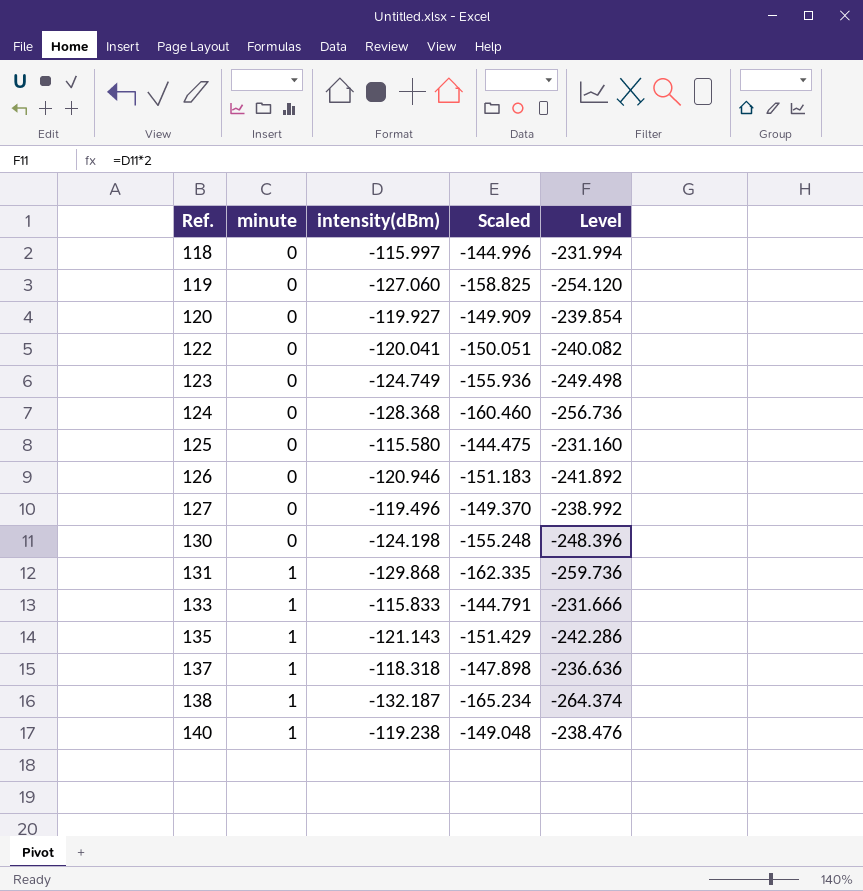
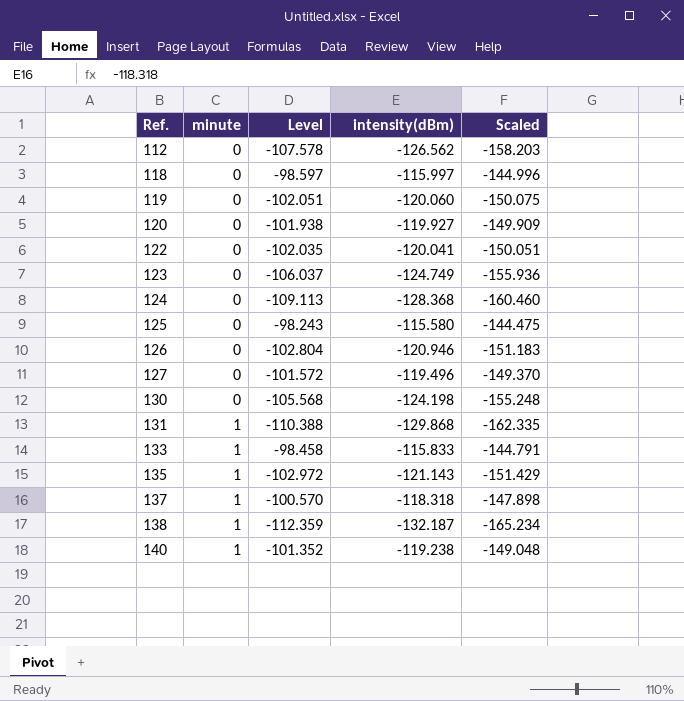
column Level | formula: [intensity(dBm)] * 2 -> [intensity(dBm)] * 0.85
column Level | position: 5 -> 3
row 112: none -> 0 | -107.578 | -126.562 | -158.203
119 | intensity(dBm): -127.060 -> -120.060
119 | Scaled: -158.825 -> -150.075

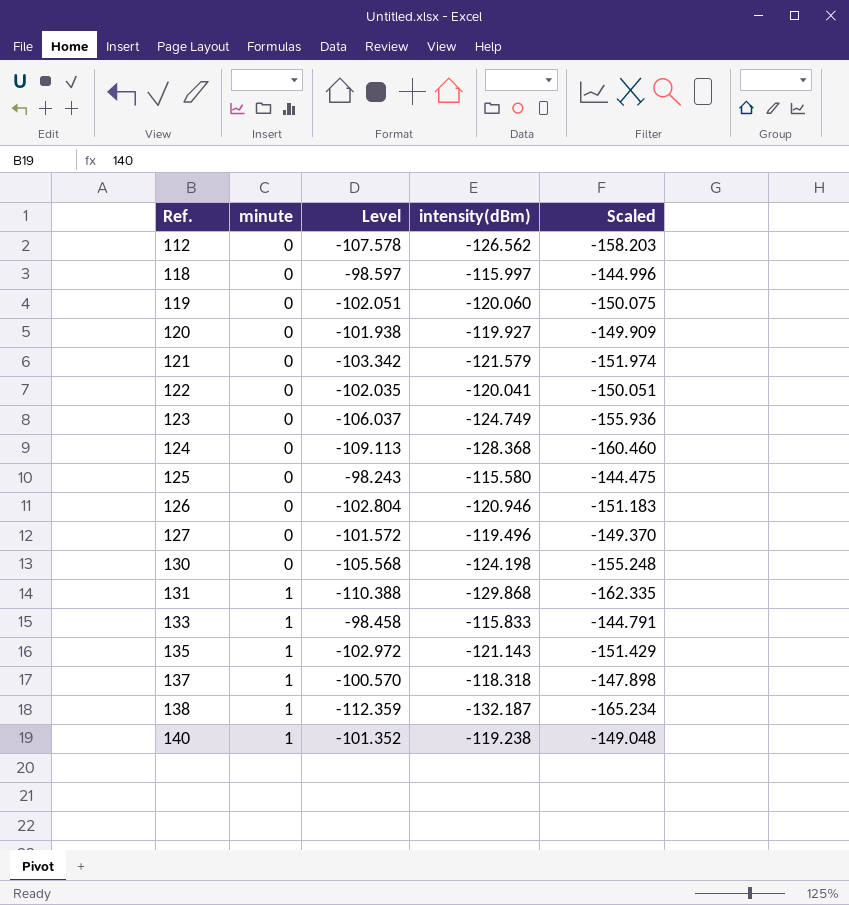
row 121: none -> 0 | -103.342 | -121.579 | -151.974

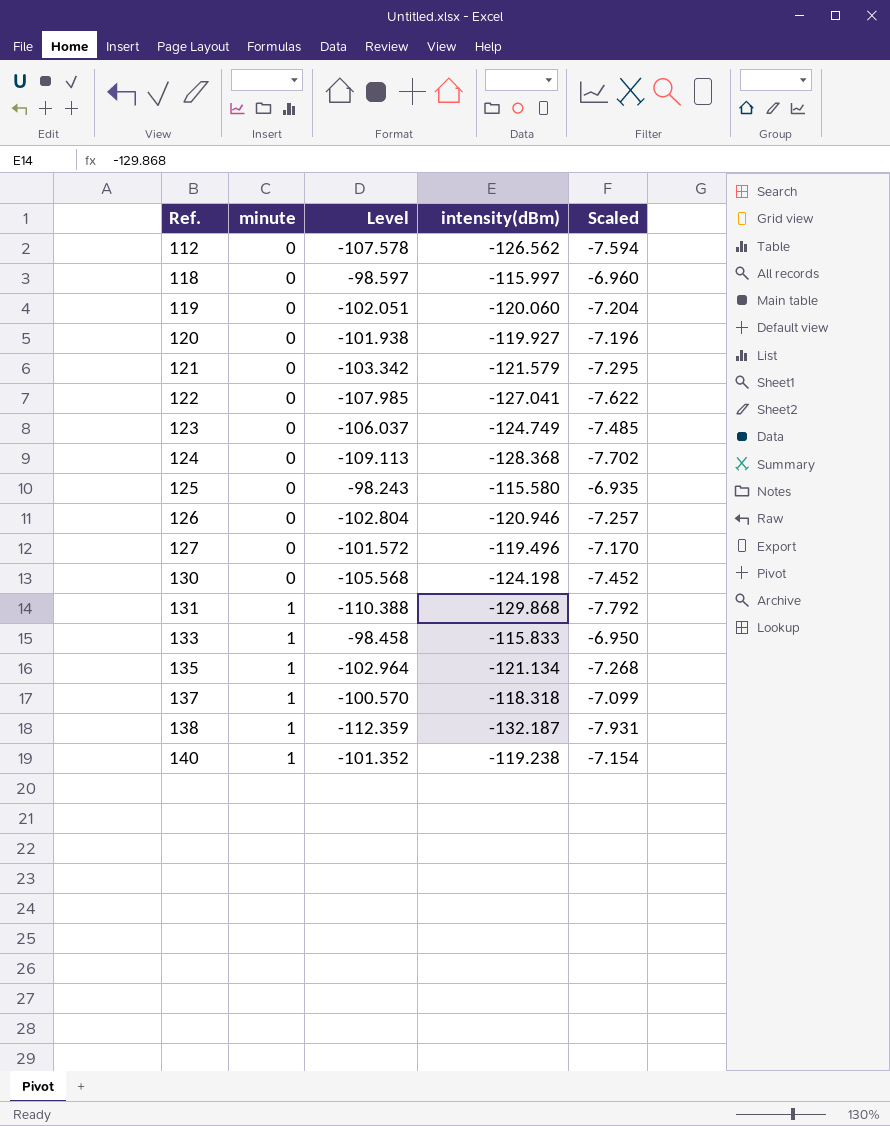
column Scaled | formula: [intensity(dBm)] * 1.25 -> [intensity(dBm)] * 0.06
122 | Level: -102.035 -> -107.985
122 | intensity(dBm): -120.041 -> -127.041
135 | Level: -102.972 -> -102.964
135 | intensity(dBm): -121.143 -> -121.134

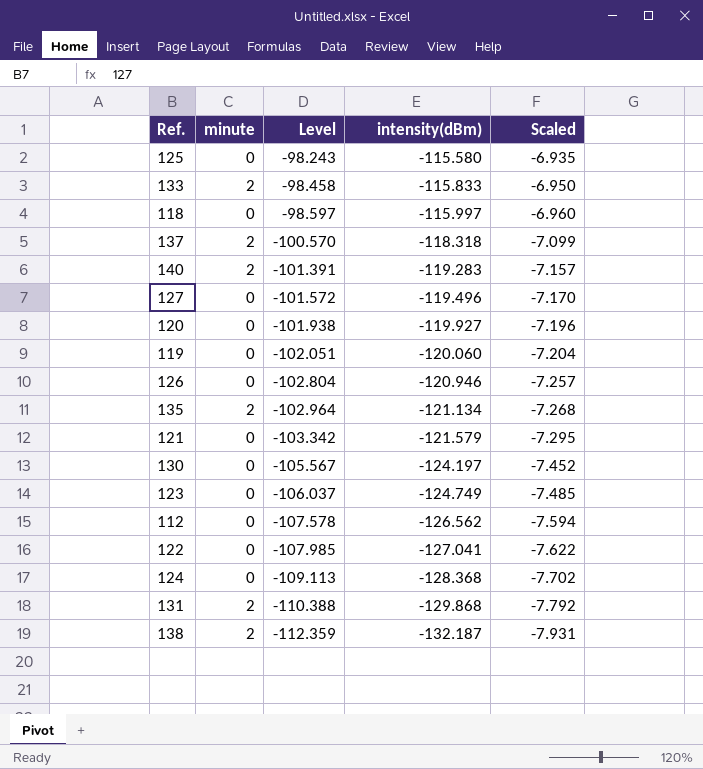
row order: Ref. ascending -> Level descending
133 | minute: 1 -> 2
137 | minute: 1 -> 2
140 | minute: 1 -> 2
140 | Level: -101.352 -> -101.391
140 | intensity(dBm): -119.238 -> -119.283
140 | Scaled: -7.154 -> -7.157
135 | minute: 1 -> 2
130 | Level: -105.568 -> -105.567
130 | intensity(dBm): -124.198 -> -124.197
131 | minute: 1 -> 2
138 | minute: 1 -> 2

